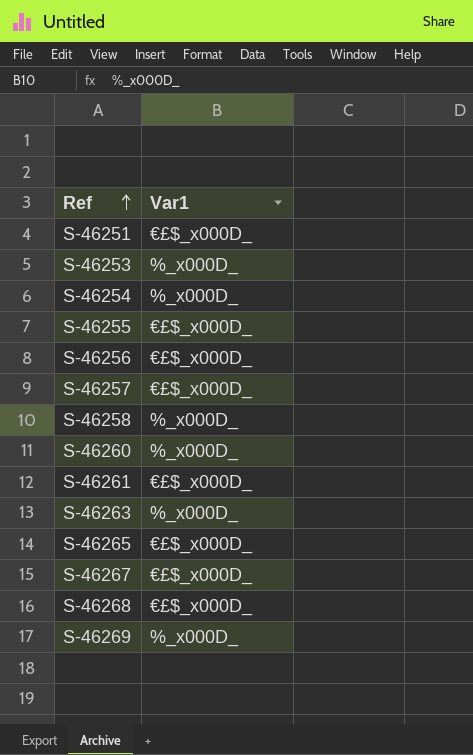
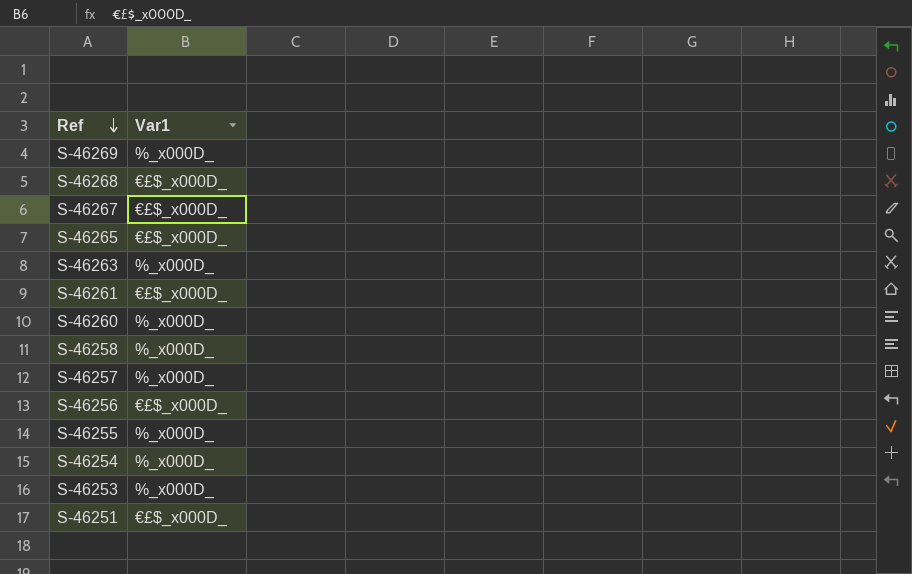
row order: Ref ascending -> Ref descending
S-46257 | Var1: €£$_x000D_ -> %_x000D_
S-46255 | Var1: €£$_x000D_ -> %_x000D_

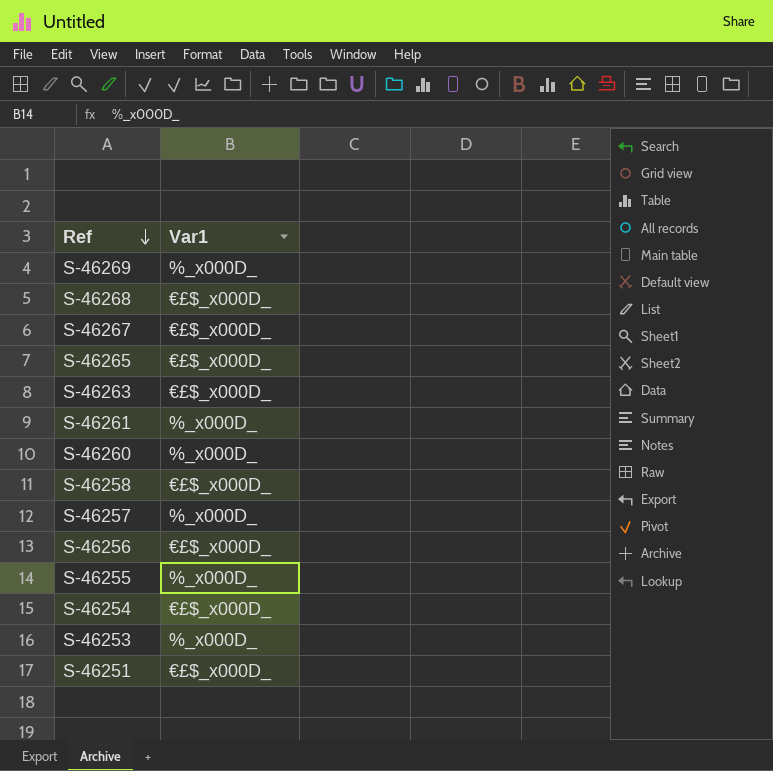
S-46263 | Var1: %_x000D_ -> €£$_x000D_
S-46261 | Var1: €£$_x000D_ -> %_x000D_
S-46258 | Var1: %_x000D_ -> €£$_x000D_
S-46254 | Var1: %_x000D_ -> €£$_x000D_

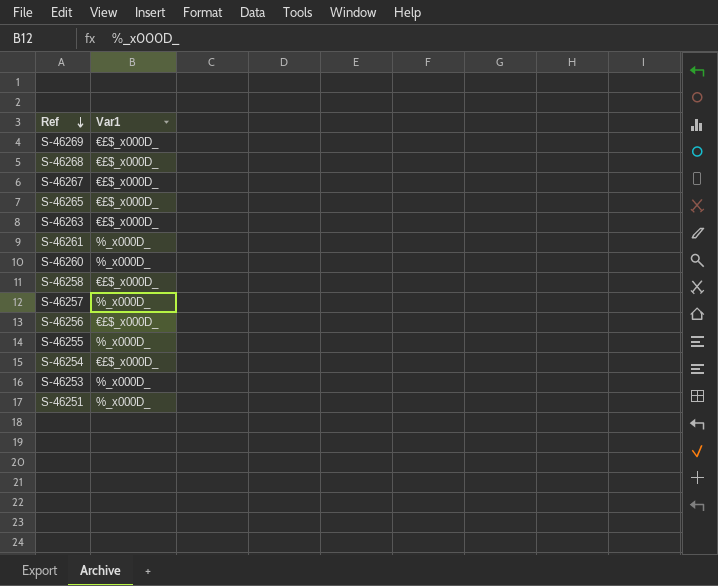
S-46269 | Var1: %_x000D_ -> €£$_x000D_
S-46251 | Var1: €£$_x000D_ -> %_x000D_

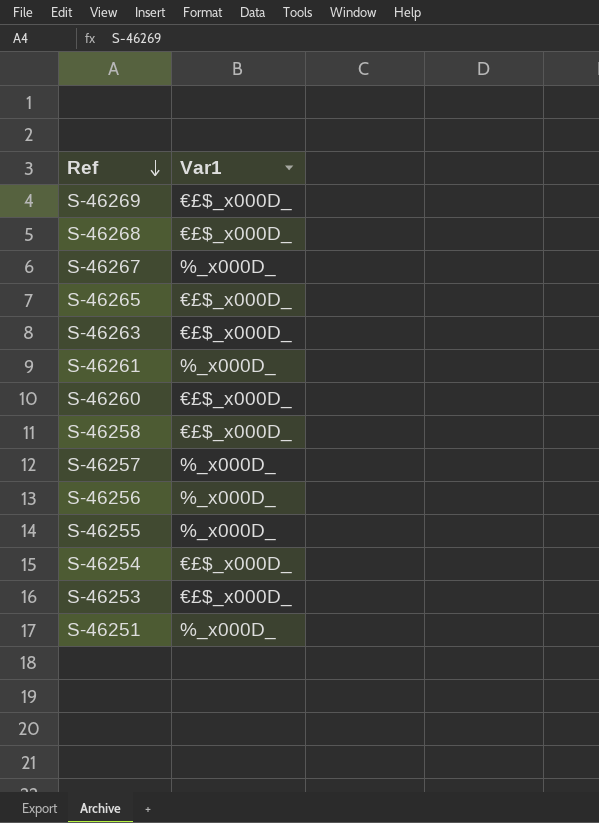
S-46267 | Var1: €£$_x000D_ -> %_x000D_
S-46260 | Var1: %_x000D_ -> €£$_x000D_
S-46256 | Var1: €£$_x000D_ -> %_x000D_
S-46253 | Var1: %_x000D_ -> €£$_x000D_

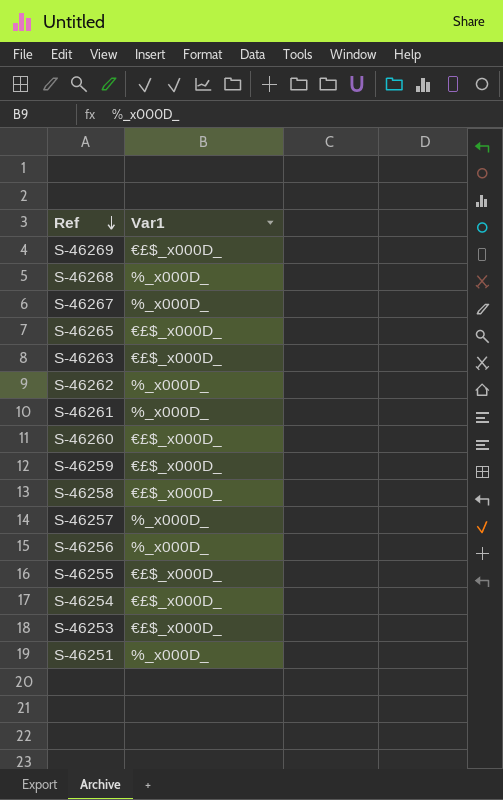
S-46268 | Var1: €£$_x000D_ -> %_x000D_
row S-46262: none -> %_x000D_
row S-46259: none -> €£$_x000D_
S-46255 | Var1: %_x000D_ -> €£$_x000D_

